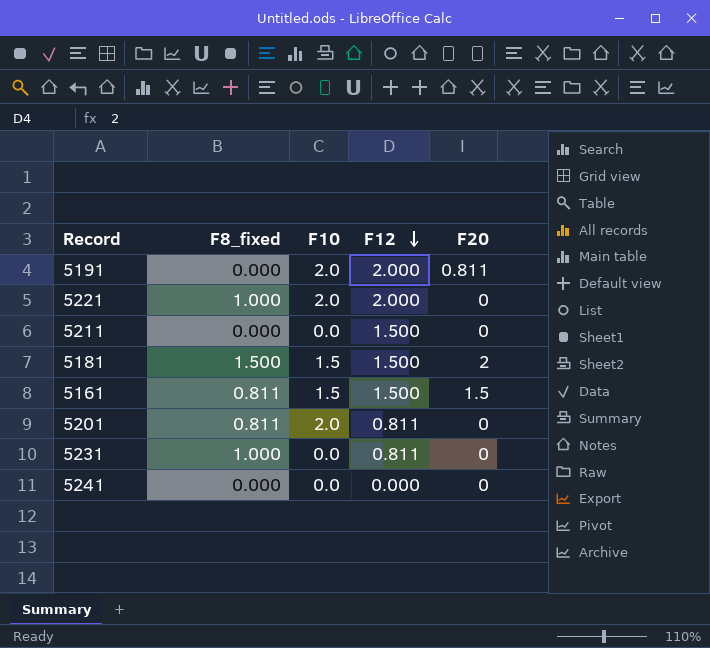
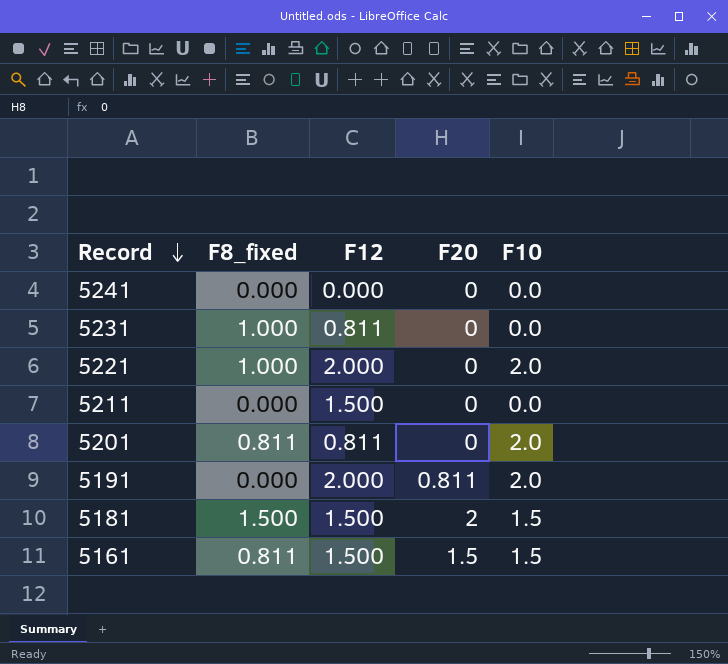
row order: F12 descending -> Record descending
column F10 | position: 3 -> 5

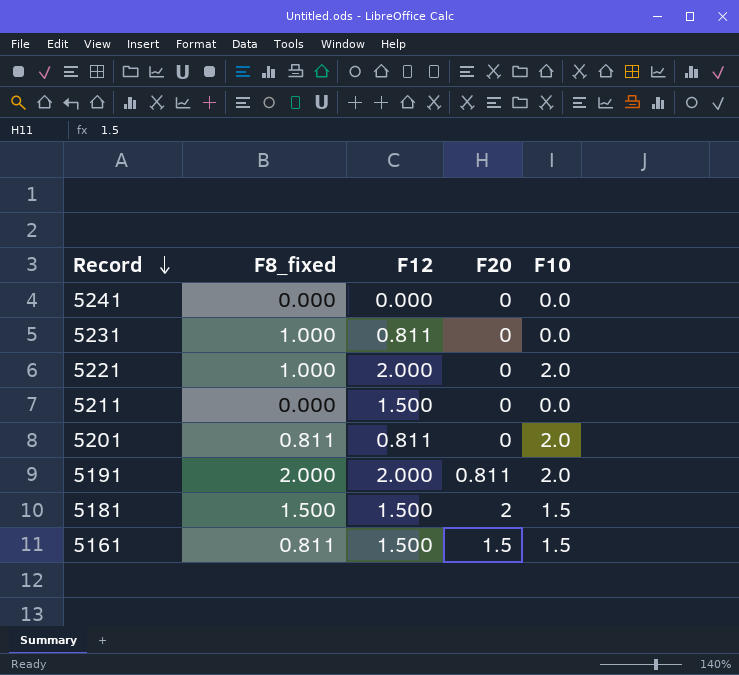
5191 | F8_fixed: 0.000 -> 2.000

